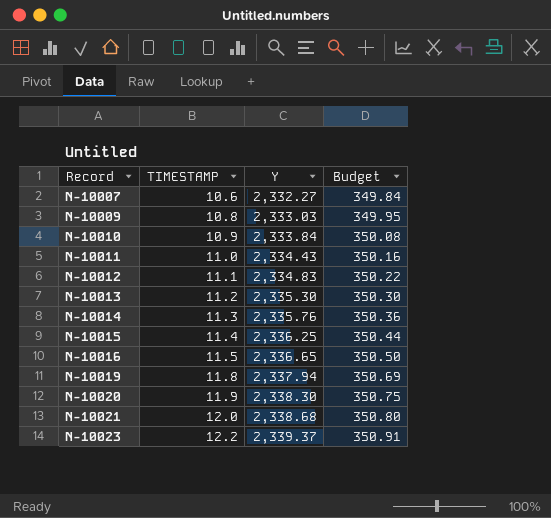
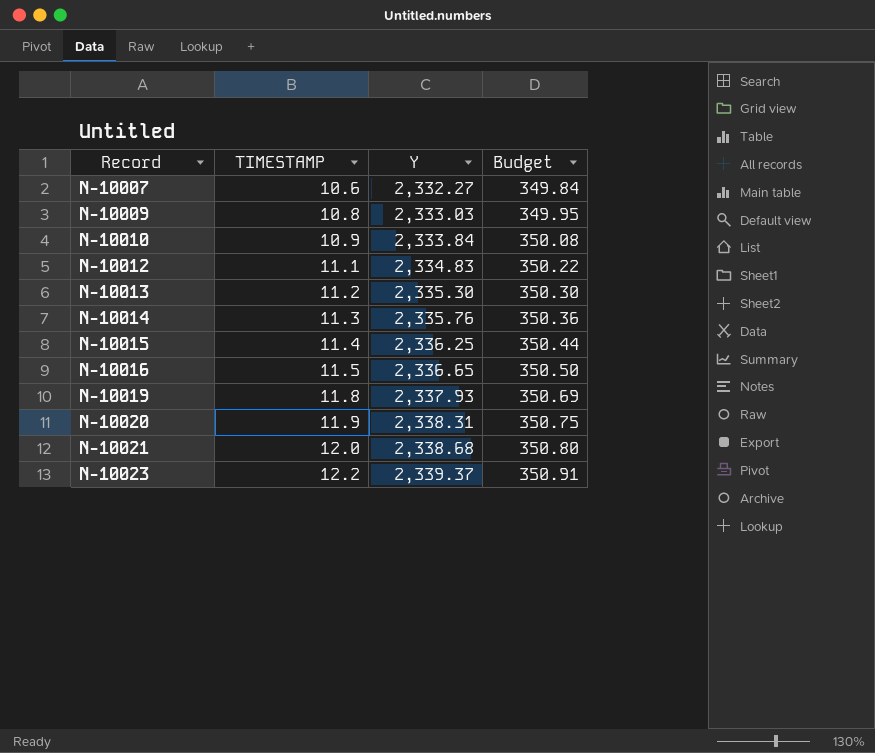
row N-10011: 11.0 | 2,334.43 | 350.16 -> none
N-10019 | Y: 2,337.94 -> 2,337.93
N-10020 | Y: 2,338.30 -> 2,338.31

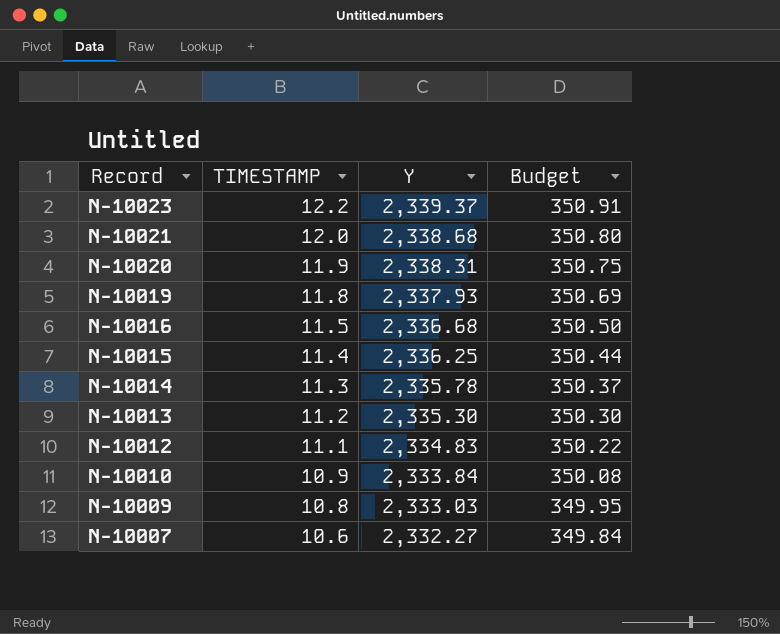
row order: Record ascending -> Record descending
N-10016 | Y: 2,336.65 -> 2,336.68
N-10014 | Y: 2,335.76 -> 2,335.78
N-10014 | Budget: 350.36 -> 350.37

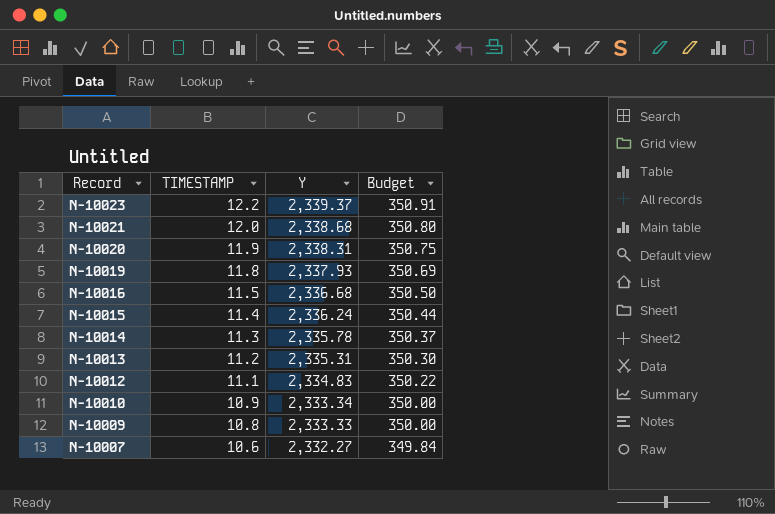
N-10015 | Y: 2,336.25 -> 2,336.24
N-10013 | Y: 2,335.30 -> 2,335.31
N-10010 | Y: 2,333.84 -> 2,333.34
N-10010 | Budget: 350.08 -> 350.00
N-10009 | Y: 2,333.03 -> 2,333.33
N-10009 | Budget: 349.95 -> 350.00

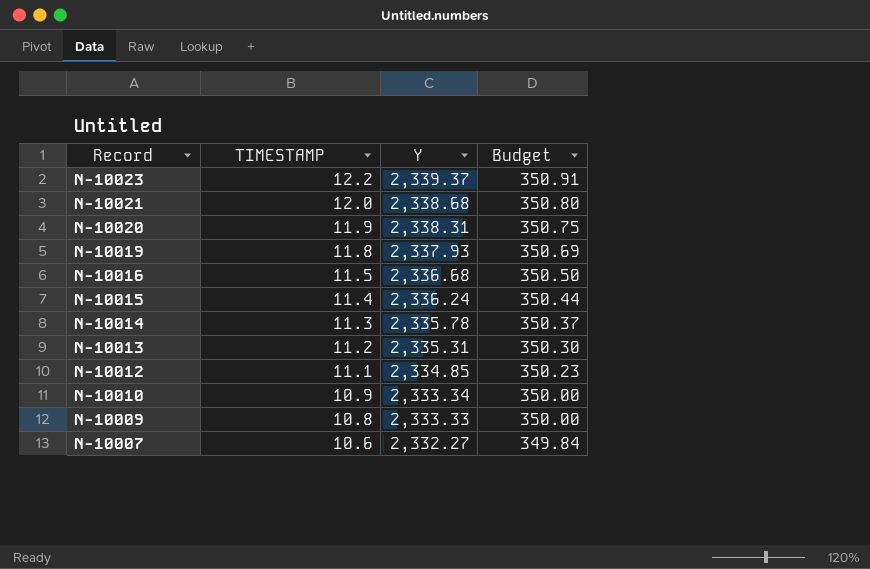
N-10012 | Y: 2,334.83 -> 2,334.85
N-10012 | Budget: 350.22 -> 350.23

